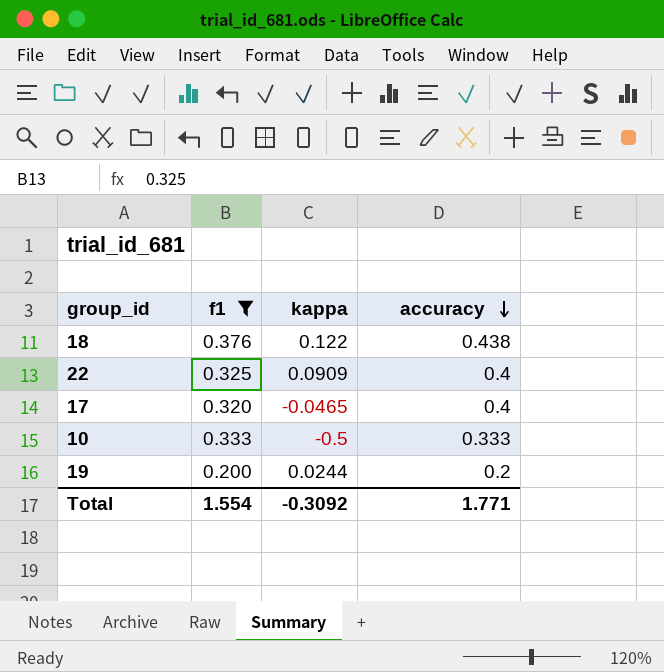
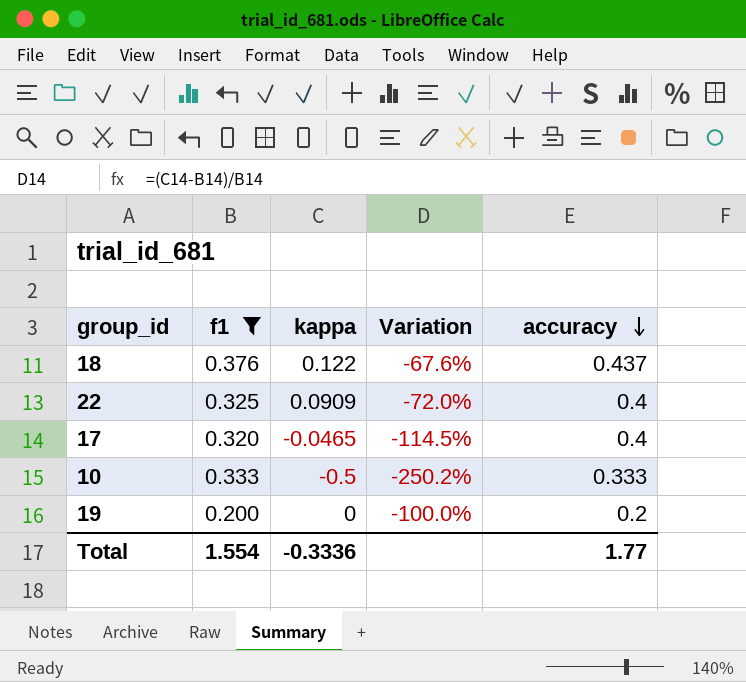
column Variation | formula: none -> ([kappa] - [f1]) / [f1]
18 | accuracy: 0.438 -> 0.437
19 | kappa: 0.0244 -> 0
Total | kappa: -0.3092 -> -0.3336
Total | accuracy: 1.771 -> 1.77

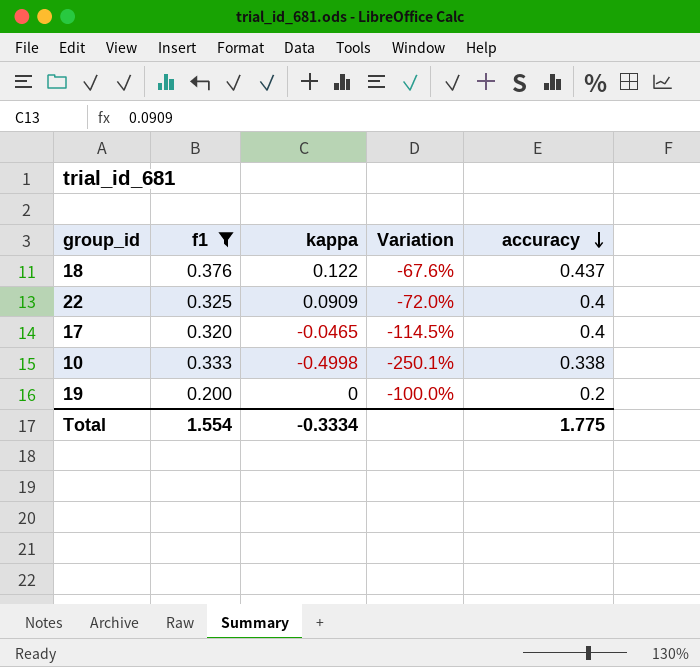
10 | kappa: -0.5 -> -0.4998
10 | Variation: -250.2% -> -250.1%
10 | accuracy: 0.333 -> 0.338
Total | kappa: -0.3336 -> -0.3334
Total | accuracy: 1.77 -> 1.775

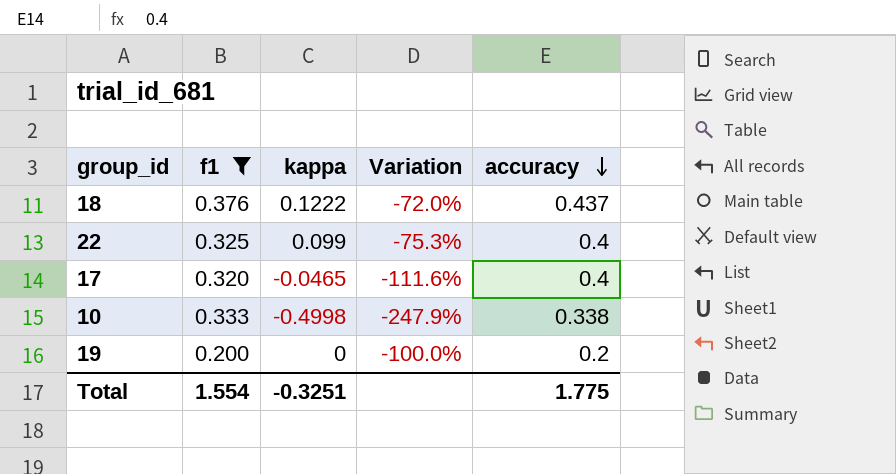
column Variation | formula: ([kappa] - [f1]) / [f1] -> ([kappa] - [accuracy]) / [accuracy]
18 | kappa: 0.122 -> 0.1222
22 | kappa: 0.0909 -> 0.099
Total | kappa: -0.3334 -> -0.3251

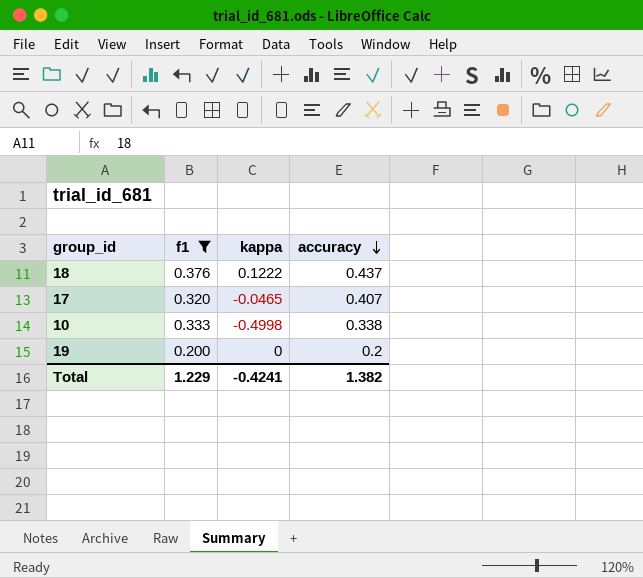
column Variation | formula: ([kappa] - [accuracy]) / [accuracy] -> none
row 22: 0.325 | 0.099 | -75.3% | 0.4 -> none
17 | accuracy: 0.4 -> 0.407
Total | f1: 1.554 -> 1.229
Total | kappa: -0.3251 -> -0.4241
Total | accuracy: 1.775 -> 1.382

